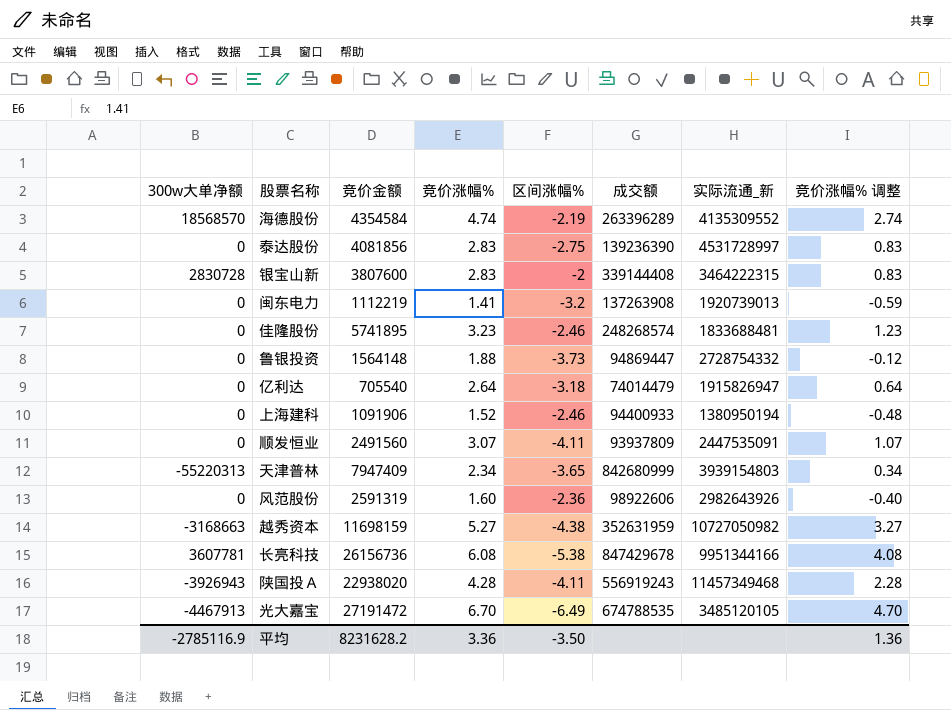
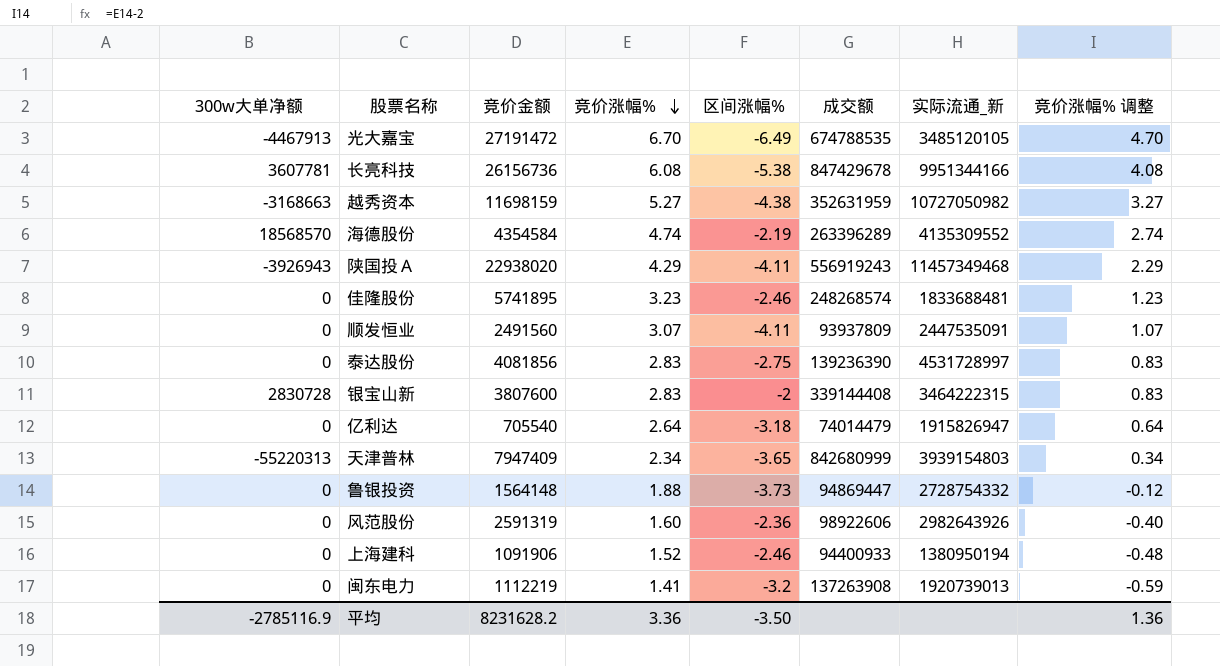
row order: none -> 竞价涨幅% descending
陕国投Ａ | 竞价涨幅%: 4.28 -> 4.29
陕国投Ａ | 竞价涨幅% 调整: 2.28 -> 2.29

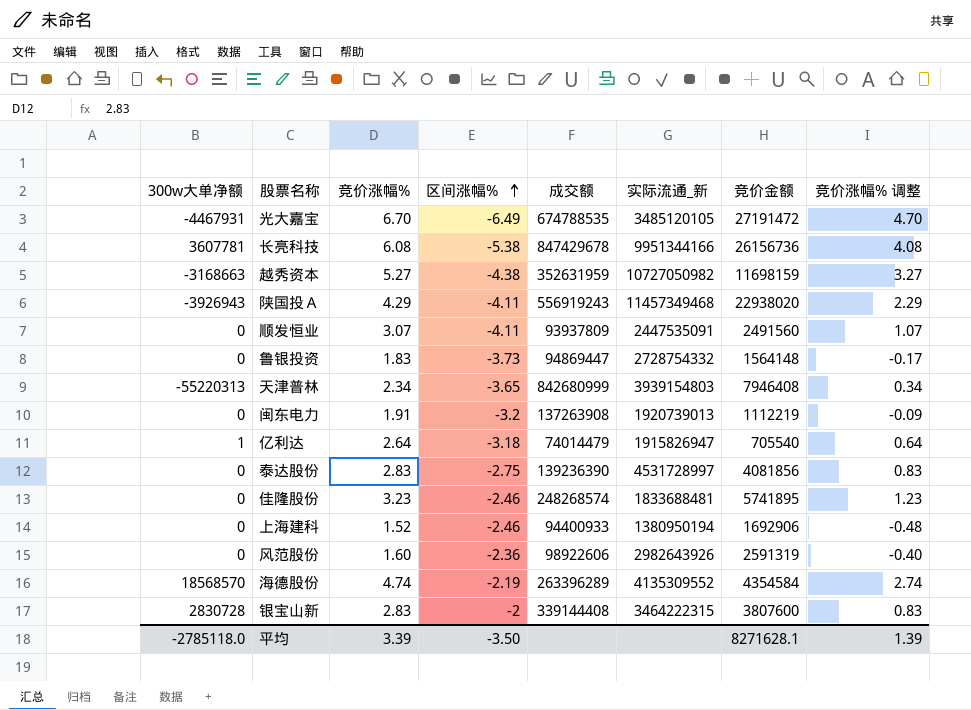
row order: 竞价涨幅% descending -> 区间涨幅% ascending
column 竞价金额 | position: 3 -> 7
光大嘉宝 | 300w大单净额: -4467913 -> -4467931
鲁银投资 | 竞价涨幅%: 1.88 -> 1.83
鲁银投资 | 竞价涨幅% 调整: -0.12 -> -0.17
天津普林 | 竞价金额: 7947409 -> 7946408
闽东电力 | 竞价涨幅%: 1.41 -> 1.91
闽东电力 | 竞价涨幅% 调整: -0.59 -> -0.09
亿利达 | 300w大单净额: 0 -> 1
上海建科 | 竞价金额: 1091906 -> 1692906
平均 | 300w大单净额: -2785116.9 -> -2785118.0
平均 | 竞价涨幅%: 3.36 -> 3.39
平均 | 竞价金额: 8231628.2 -> 8271628.1
平均 | 竞价涨幅% 调整: 1.36 -> 1.39

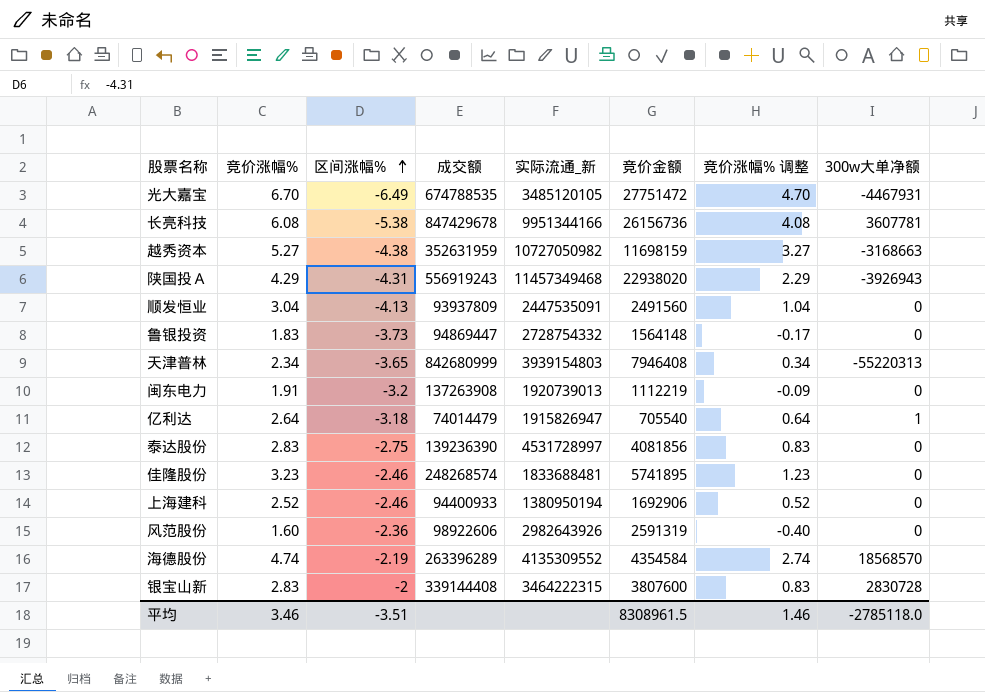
column 300w大单净额 | position: 1 -> 8
光大嘉宝 | 竞价金额: 27191472 -> 27751472
陕国投Ａ | 区间涨幅%: -4.11 -> -4.31
顺发恒业 | 竞价涨幅%: 3.07 -> 3.04
顺发恒业 | 区间涨幅%: -4.11 -> -4.13
顺发恒业 | 竞价涨幅% 调整: 1.07 -> 1.04
上海建科 | 竞价涨幅%: 1.52 -> 2.52
上海建科 | 竞价涨幅% 调整: -0.48 -> 0.52
平均 | 竞价涨幅%: 3.39 -> 3.46
平均 | 区间涨幅%: -3.50 -> -3.51
平均 | 竞价金额: 8271628.1 -> 8308961.5
平均 | 竞价涨幅% 调整: 1.39 -> 1.46

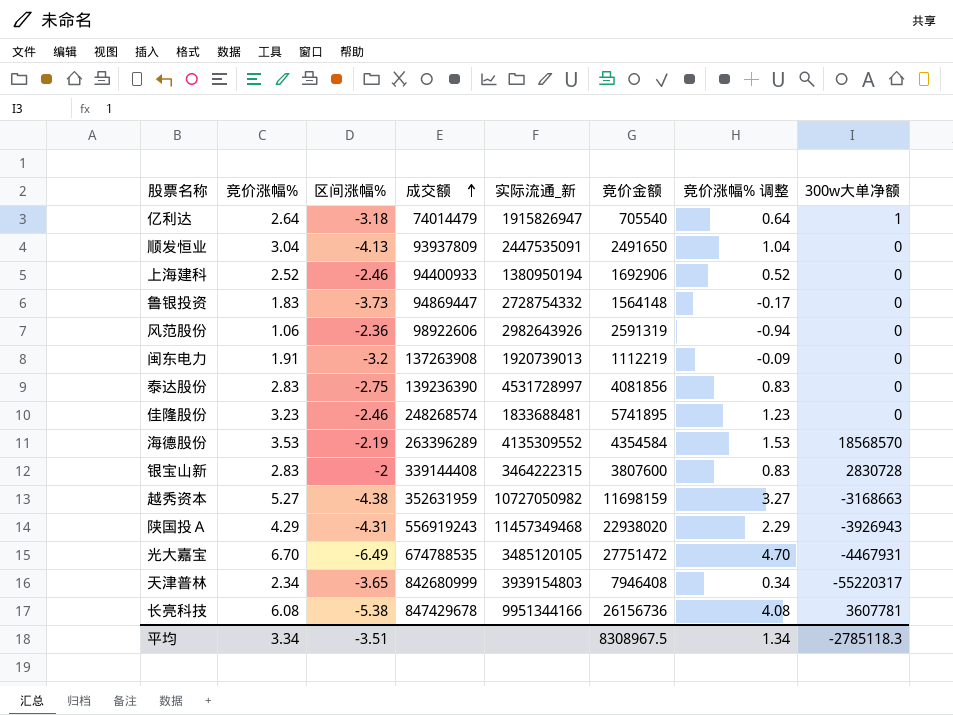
row order: 区间涨幅% ascending -> 成交额 ascending
顺发恒业 | 竞价金额: 2491560 -> 2491650
风范股份 | 竞价涨幅%: 1.60 -> 1.06
风范股份 | 竞价涨幅% 调整: -0.40 -> -0.94
海德股份 | 竞价涨幅%: 4.74 -> 3.53
海德股份 | 竞价涨幅% 调整: 2.74 -> 1.53
天津普林 | 300w大单净额: -55220313 -> -55220317
平均 | 竞价涨幅%: 3.46 -> 3.34
平均 | 竞价金额: 8308961.5 -> 8308967.5
平均 | 竞价涨幅% 调整: 1.46 -> 1.34
平均 | 300w大单净额: -2785118.0 -> -2785118.3

